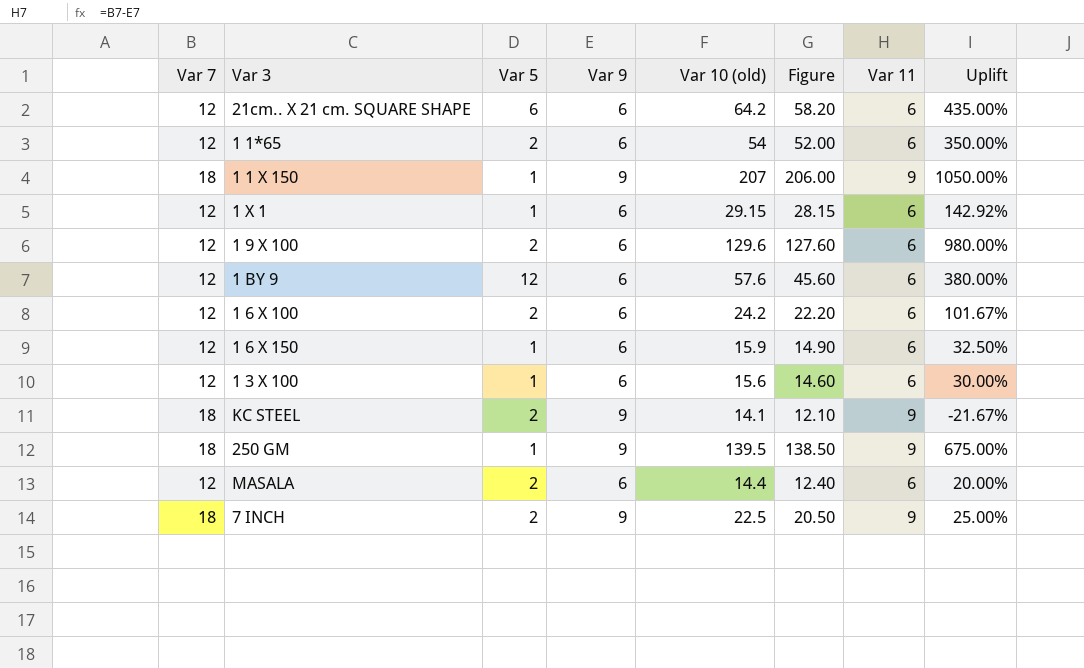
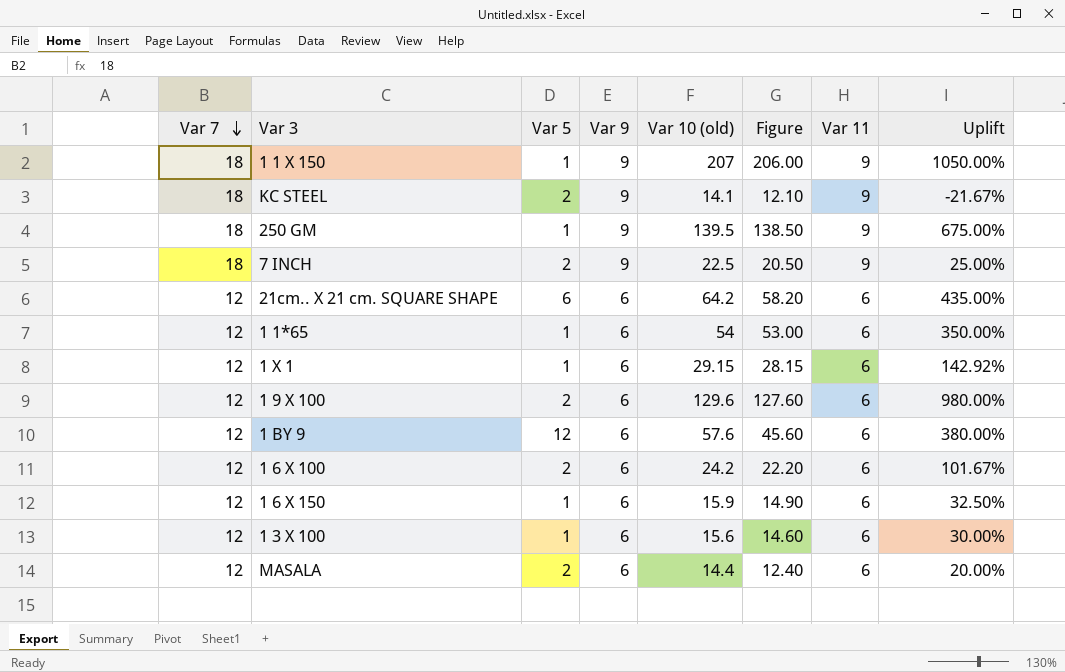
row order: none -> Var 7 descending
1 1*65 | Var 5: 2 -> 1
1 1*65 | Figure: 52.00 -> 53.00

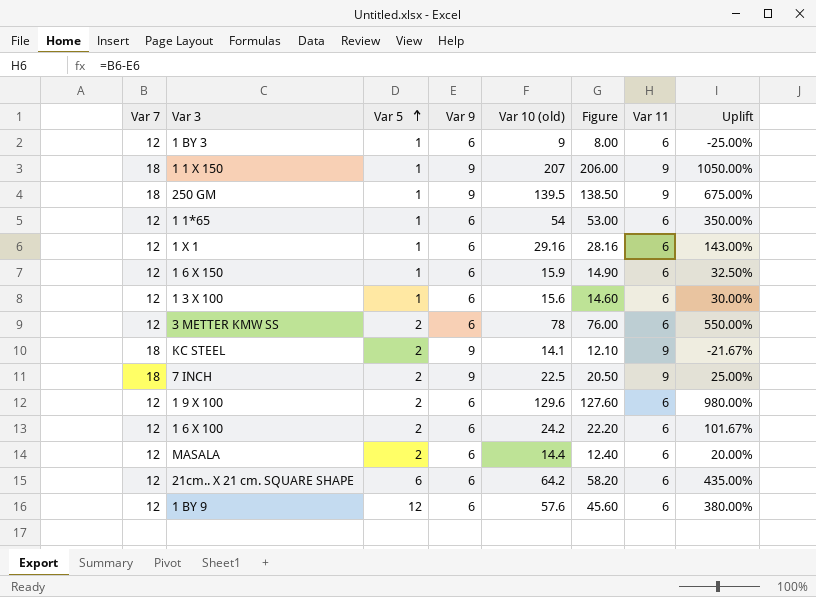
row order: Var 7 descending -> Var 5 ascending
row 1 BY 3: none -> 12 | 1 | 6 | 9 | 8.00 | 6 | -25.00%
1 X 1 | Var 10 (old): 29.15 -> 29.16
1 X 1 | Figure: 28.15 -> 28.16
1 X 1 | Uplift: 142.92% -> 143.00%
row 3 METTER KMW SS: none -> 12 | 2 | 6 | 78 | 76.00 | 6 | 550.00%

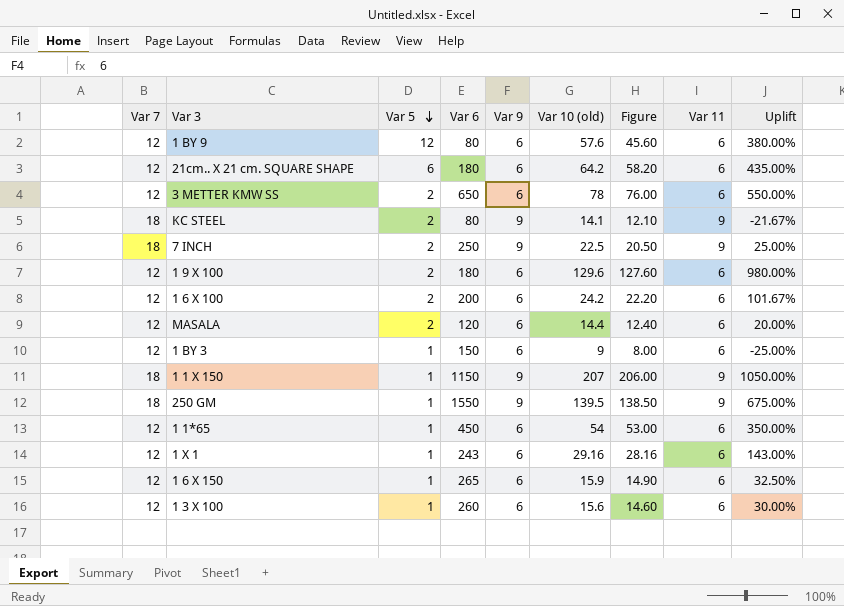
row order: Var 5 ascending -> Var 5 descending
column Var 6 | position: none -> 4

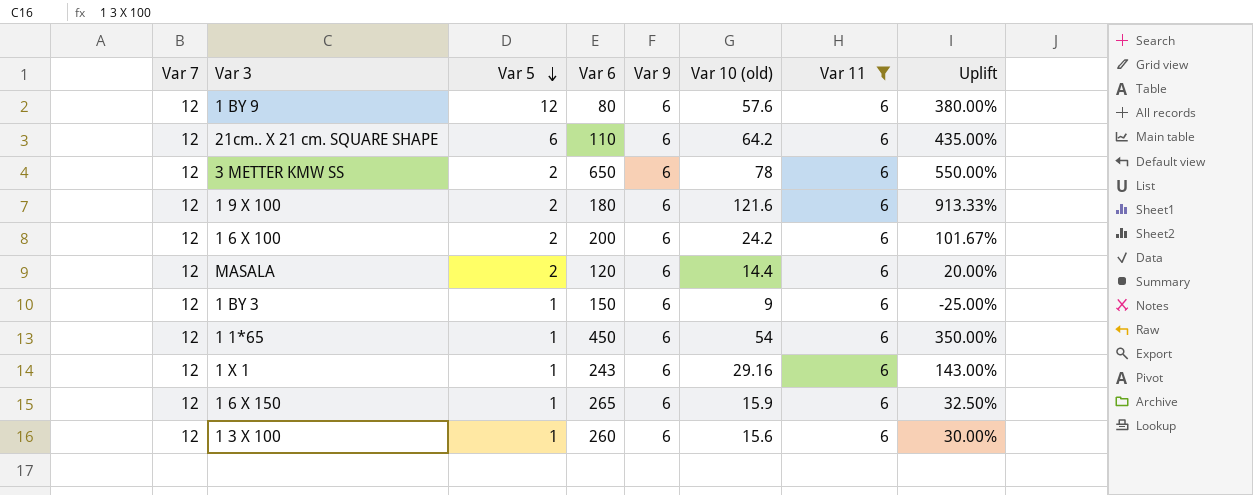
filter: none -> Var 11 = 6
column Figure | formula: [Var 10 (old)] - [Var 5] -> none
21cm.. X 21 cm. SQUARE SHAPE | Var 6: 180 -> 110
1 9 X 100 | Var 10 (old): 129.6 -> 121.6
1 9 X 100 | Uplift: 980.00% -> 913.33%

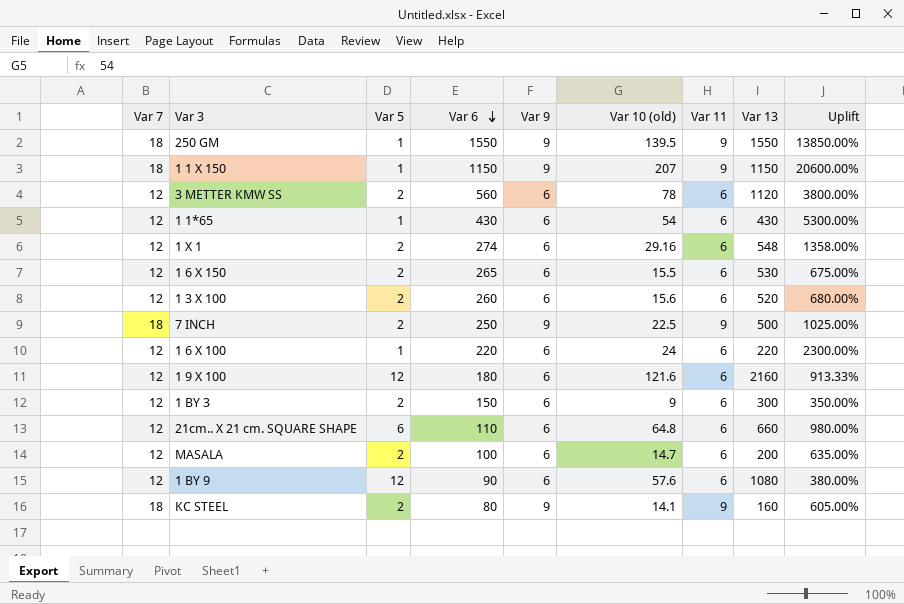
filter: Var 11 = 6 -> none
row order: Var 5 descending -> Var 6 descending
column Var 13 | formula: none -> [Var 5] * [Var 6]
column Uplift | formula: ([Var 10 (old)] - [Var 7]) / [Var 7] -> ([Var 10 (old)] - [Var 5]) / [Var 5]
3 METTER KMW SS | Var 6: 650 -> 560
1 1*65 | Var 6: 450 -> 430
1 X 1 | Var 5: 1 -> 2
1 X 1 | Var 6: 243 -> 274
1 6 X 150 | Var 5: 1 -> 2
1 6 X 150 | Var 10 (old): 15.9 -> 15.5
1 3 X 100 | Var 5: 1 -> 2
1 6 X 100 | Var 5: 2 -> 1
1 6 X 100 | Var 6: 200 -> 220
1 6 X 100 | Var 10 (old): 24.2 -> 24
1 9 X 100 | Var 5: 2 -> 12
1 BY 3 | Var 5: 1 -> 2
21cm.. X 21 cm. SQUARE SHAPE | Var 10 (old): 64.2 -> 64.8
MASALA | Var 6: 120 -> 100
MASALA | Var 10 (old): 14.4 -> 14.7
1 BY 9 | Var 6: 80 -> 90

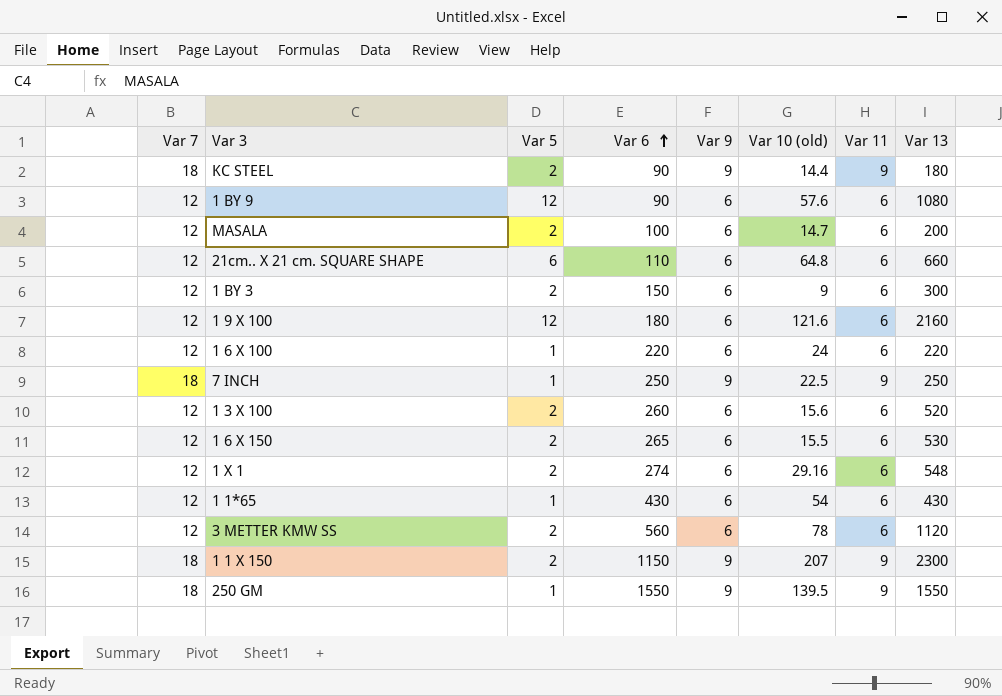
row order: Var 6 descending -> Var 6 ascending
column Uplift | formula: ([Var 10 (old)] - [Var 5]) / [Var 5] -> none
KC STEEL | Var 6: 80 -> 90
KC STEEL | Var 10 (old): 14.1 -> 14.4
KC STEEL | Var 13: 160 -> 180
7 INCH | Var 5: 2 -> 1
7 INCH | Var 13: 500 -> 250
1 1 X 150 | Var 5: 1 -> 2
1 1 X 150 | Var 13: 1150 -> 2300

